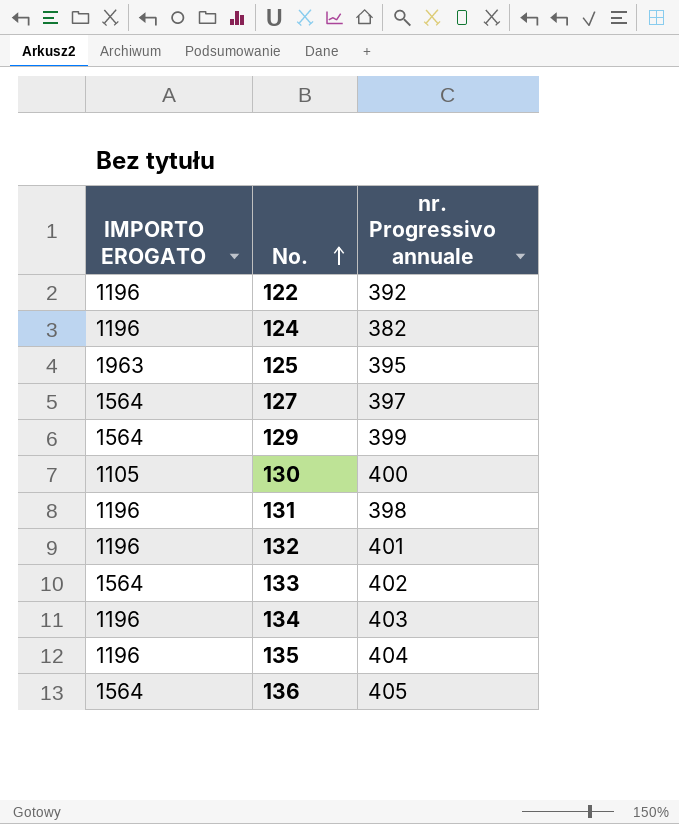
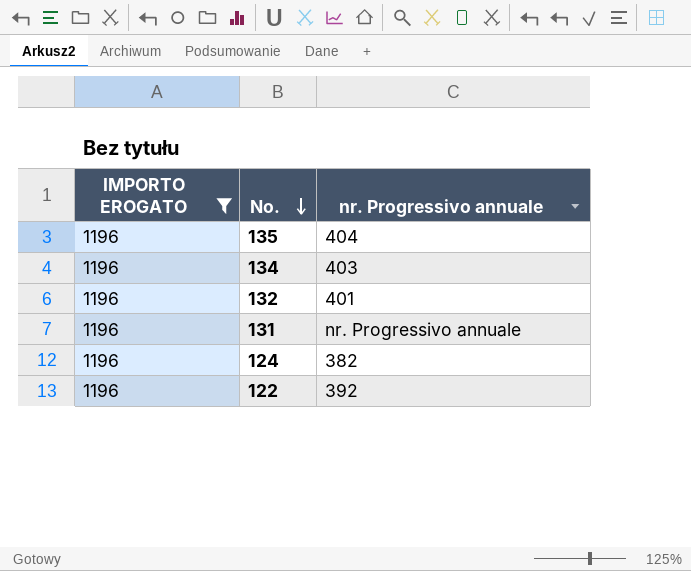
filter: none -> IMPORTO EROGATO = 1196
row order: No. ascending -> No. descending
131 | nr. Progressivo annuale: 398 -> nr. Progressivo annuale

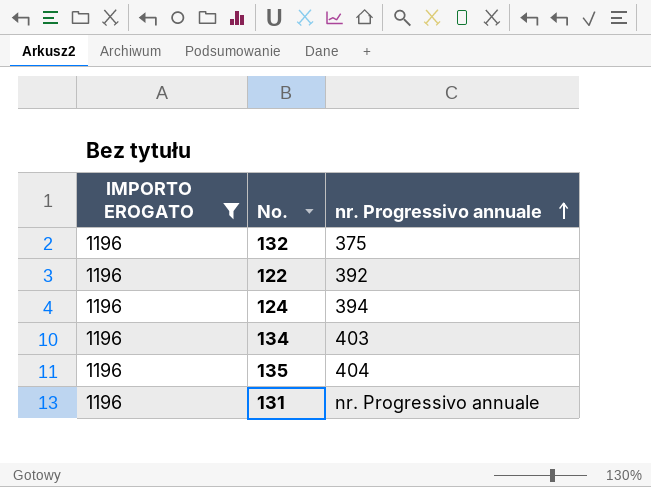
row order: No. descending -> nr. Progressivo annuale ascending
132 | nr. Progressivo annuale: 401 -> 375
124 | nr. Progressivo annuale: 382 -> 394

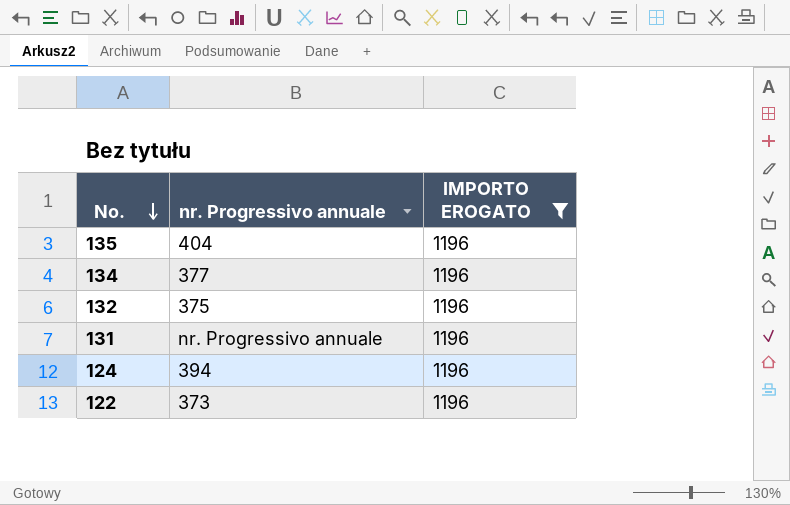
row order: nr. Progressivo annuale ascending -> No. descending
column IMPORTO EROGATO | position: 1 -> 3
134 | nr. Progressivo annuale: 403 -> 377
122 | nr. Progressivo annuale: 392 -> 373

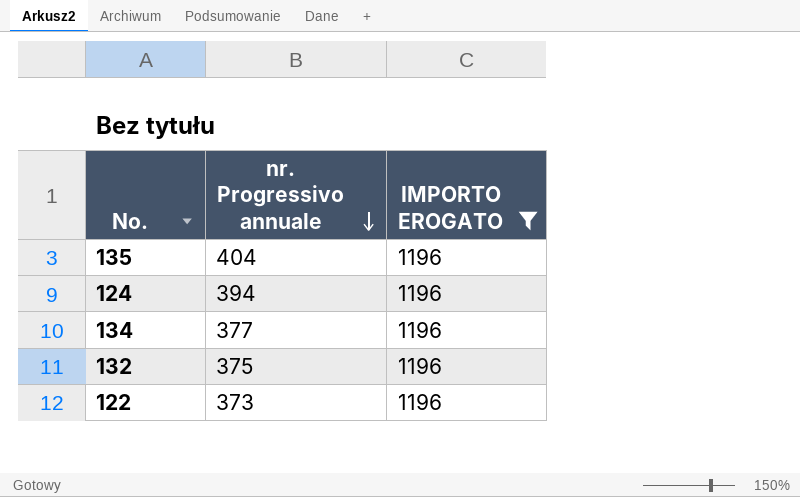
row order: No. descending -> nr. Progressivo annuale descending
row 131: nr. Progressivo annuale | 1196 -> none

